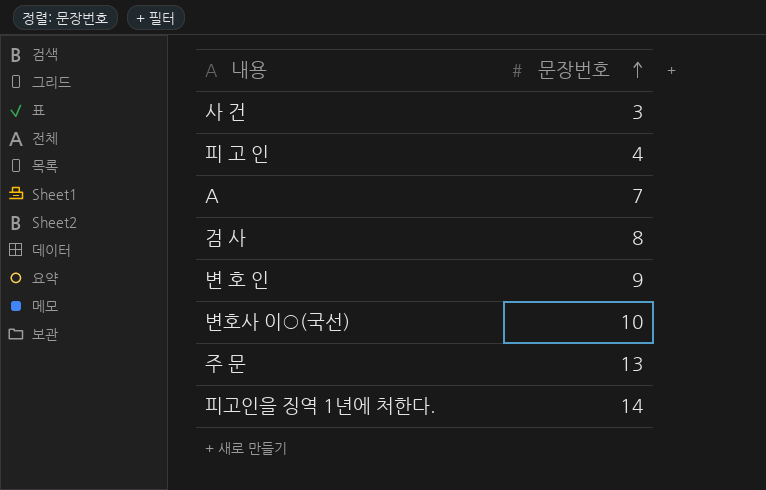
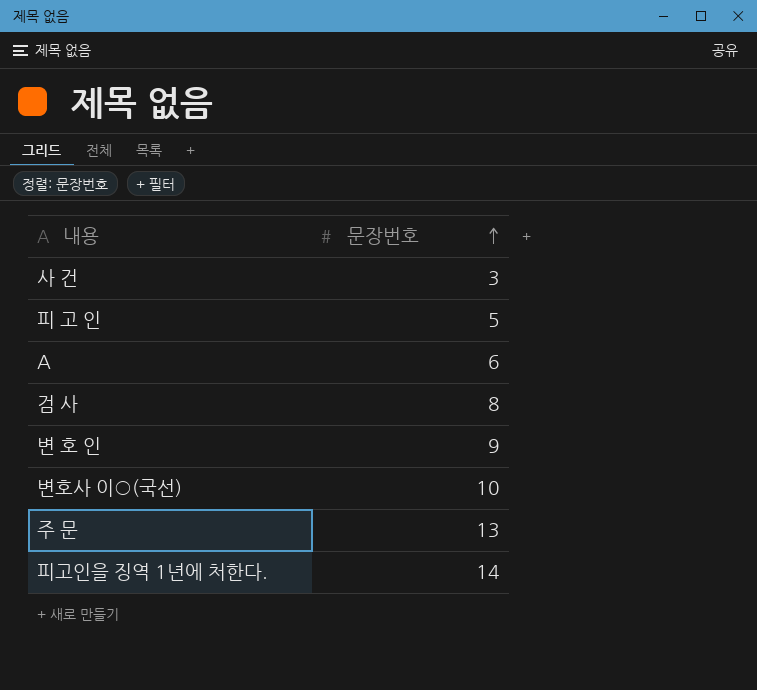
피 고 인 | 문장번호: 4 -> 5
A | 문장번호: 7 -> 6

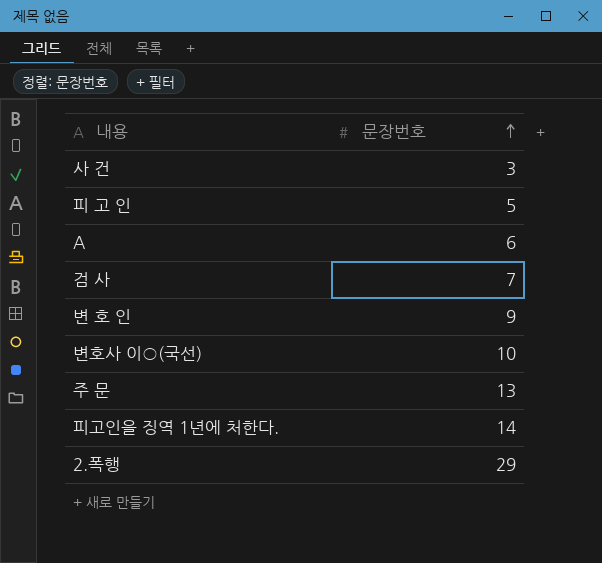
검 사 | 문장번호: 8 -> 7
row 2.폭행: none -> 29

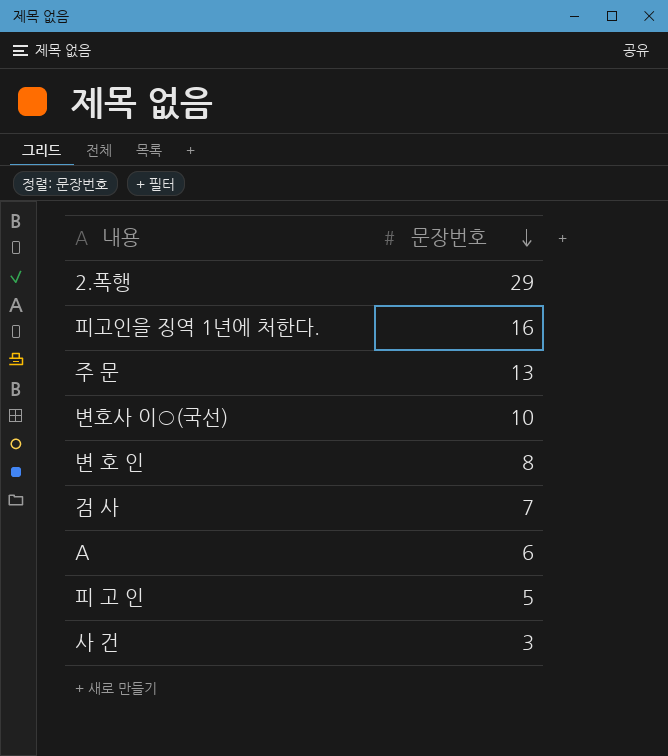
row order: 문장번호 ascending -> 문장번호 descending
피고인을 징역 1년에 처한다. | 문장번호: 14 -> 16
변 호 인 | 문장번호: 9 -> 8

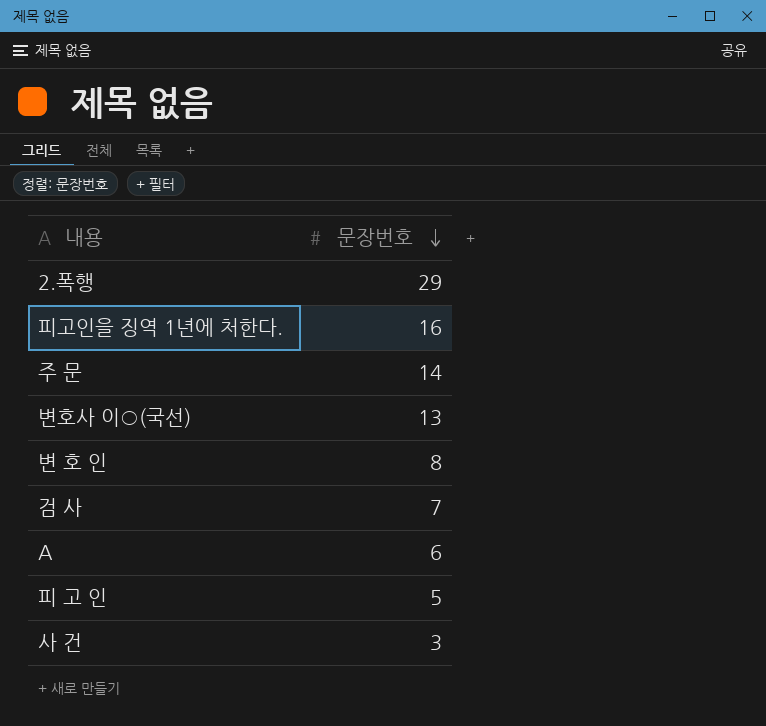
주 문 | 문장번호: 13 -> 14
변호사 이○(국선) | 문장번호: 10 -> 13

